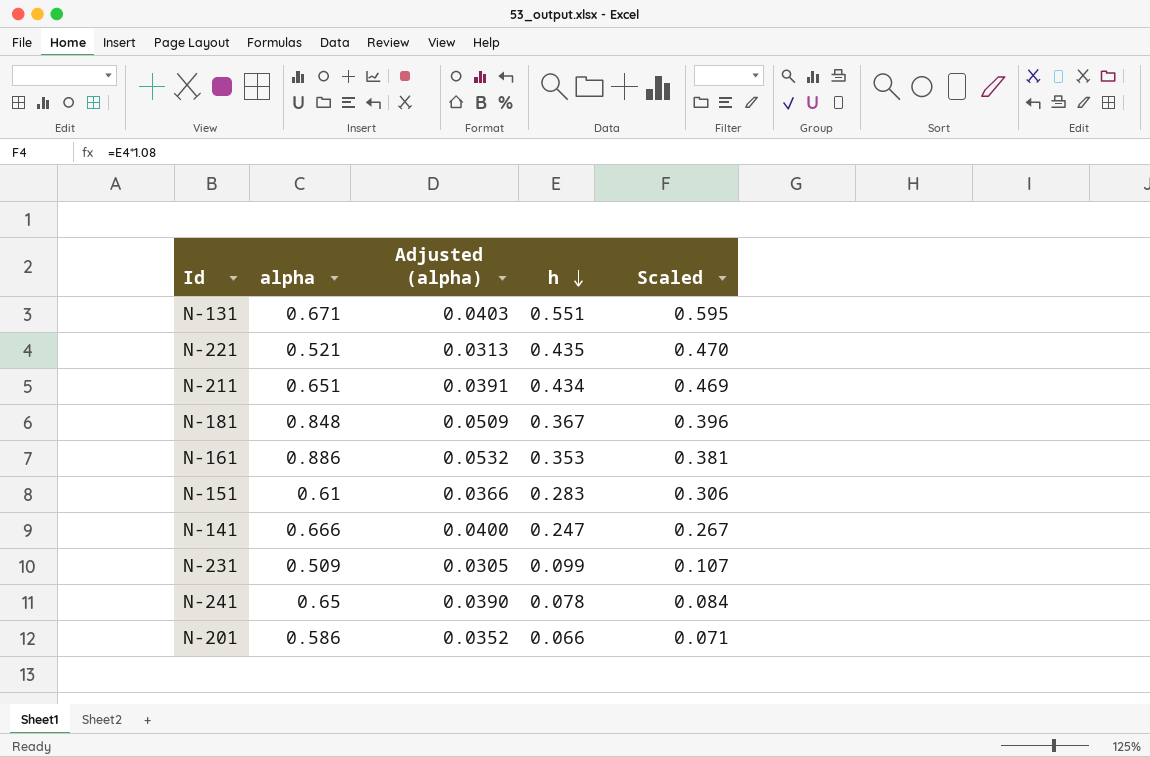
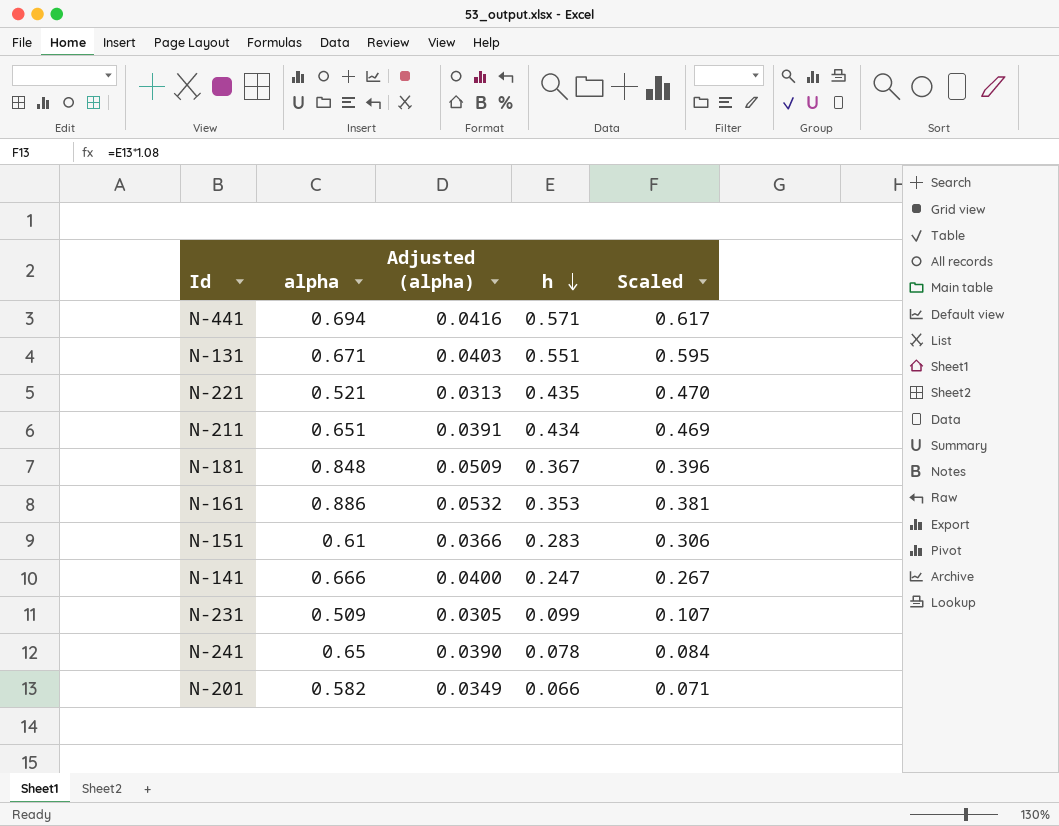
row N-441: none -> 0.694 | 0.0416 | 0.571 | 0.617
N-201 | alpha: 0.586 -> 0.582
N-201 | Adjusted (alpha): 0.0352 -> 0.0349

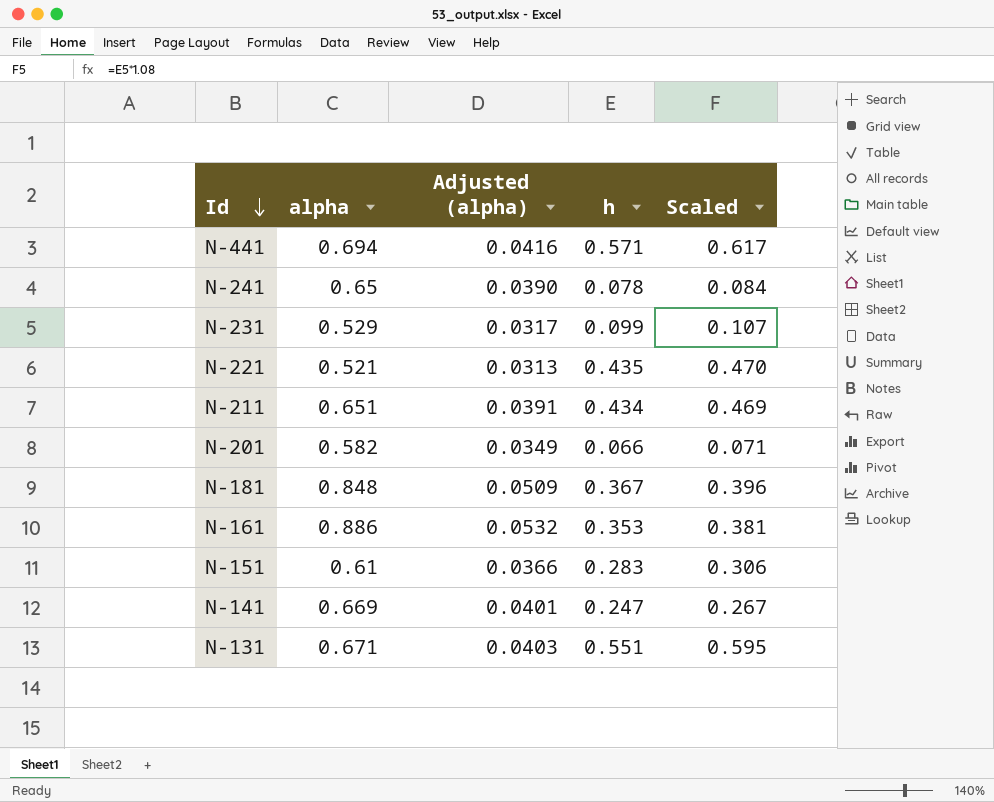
row order: h descending -> Id descending
N-231 | alpha: 0.509 -> 0.529
N-231 | Adjusted (alpha): 0.0305 -> 0.0317
N-141 | alpha: 0.666 -> 0.669
N-141 | Adjusted (alpha): 0.0400 -> 0.0401

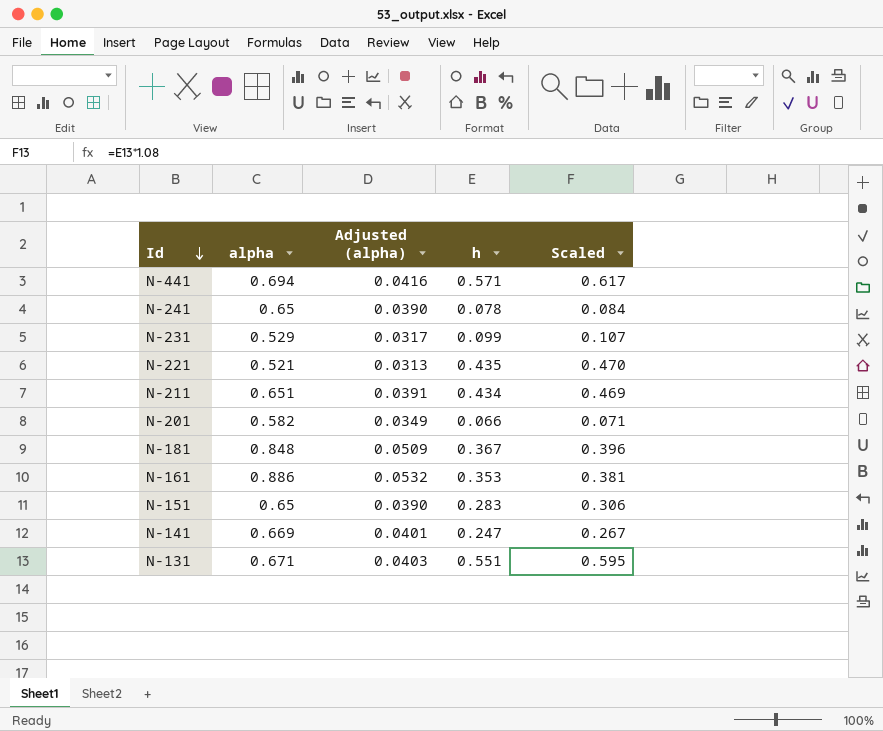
N-151 | alpha: 0.61 -> 0.65
N-151 | Adjusted (alpha): 0.0366 -> 0.0390

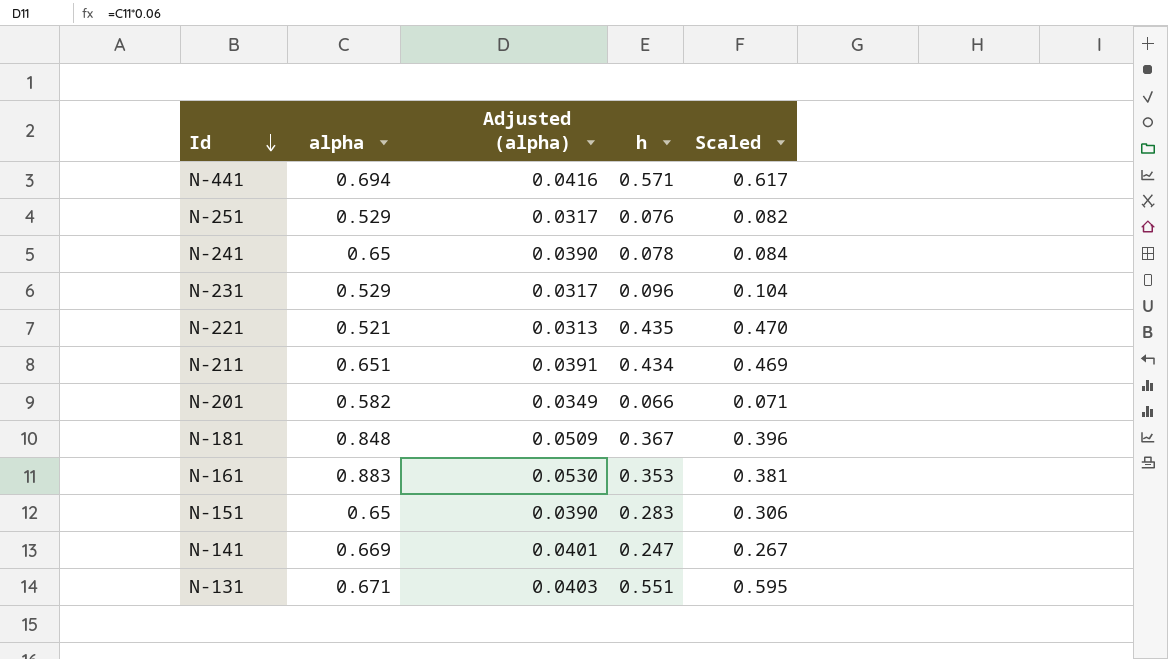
row N-251: none -> 0.529 | 0.0317 | 0.076 | 0.082
N-231 | h: 0.099 -> 0.096
N-231 | Scaled: 0.107 -> 0.104
N-161 | alpha: 0.886 -> 0.883
N-161 | Adjusted (alpha): 0.0532 -> 0.0530

